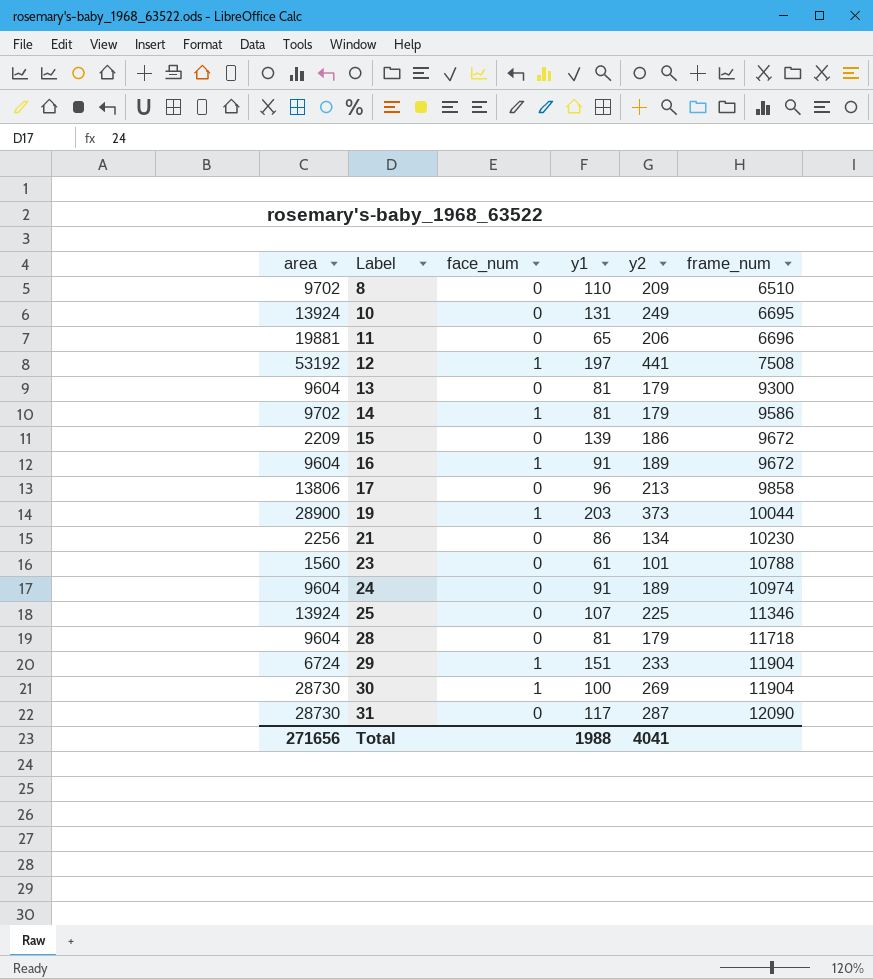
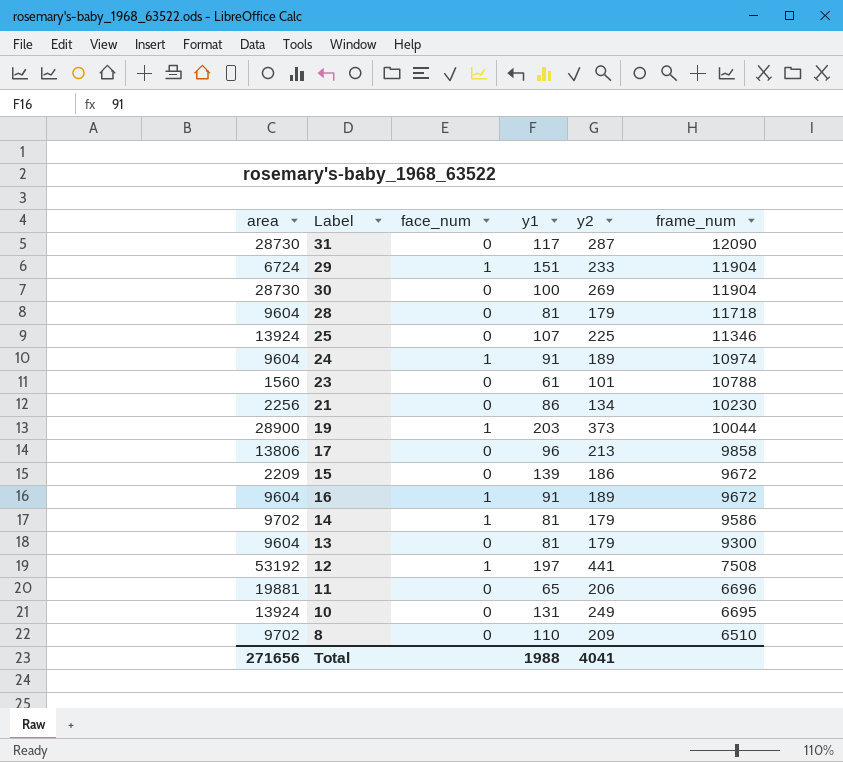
row order: Label ascending -> frame_num descending
30 | face_num: 1 -> 0
24 | face_num: 0 -> 1

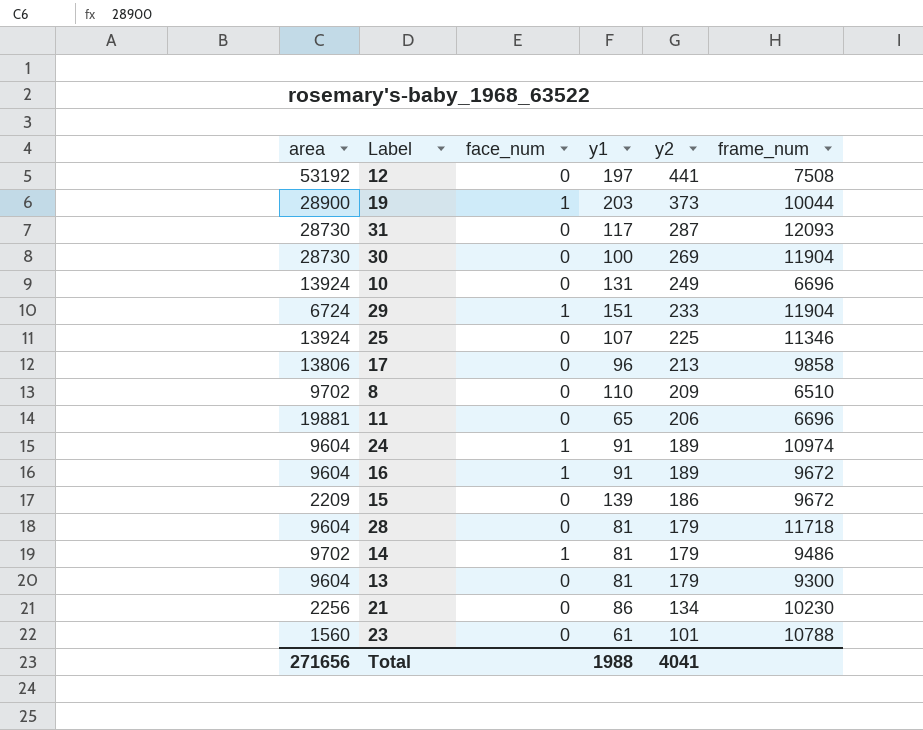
row order: frame_num descending -> y2 descending
12 | face_num: 1 -> 0
31 | frame_num: 12090 -> 12093
10 | frame_num: 6695 -> 6696
14 | frame_num: 9586 -> 9486

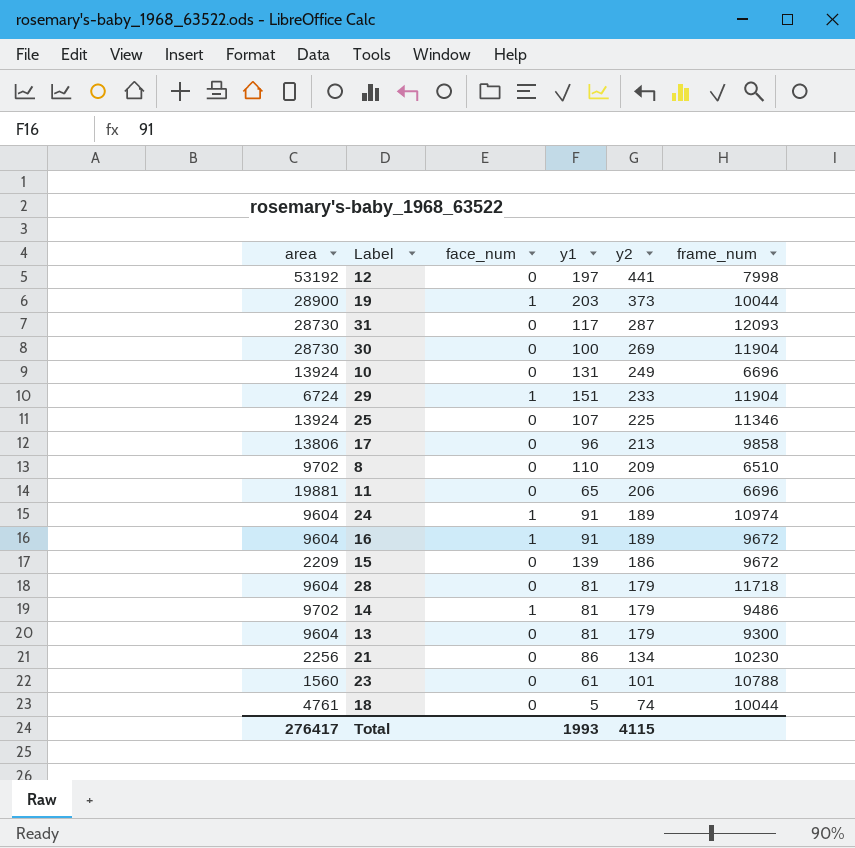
12 | frame_num: 7508 -> 7998
row 18: none -> 4761 | 0 | 5 | 74 | 10044
Total | area: 271656 -> 276417
Total | y1: 1988 -> 1993
Total | y2: 4041 -> 4115

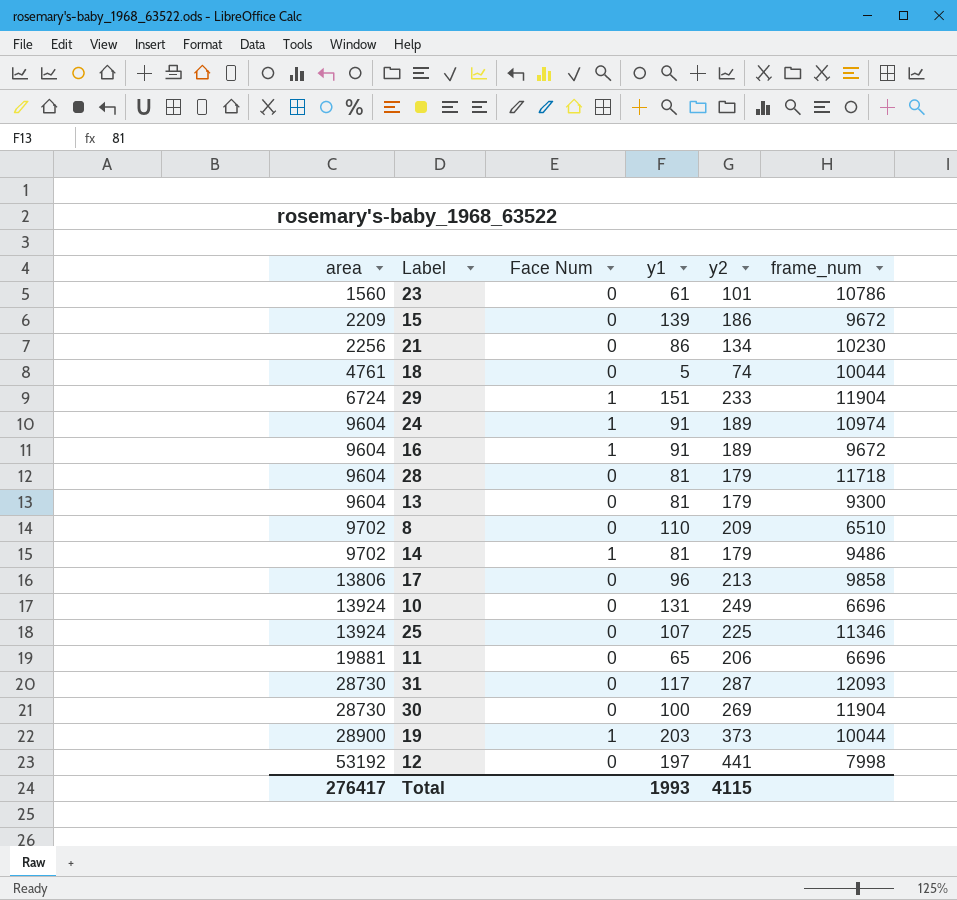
row order: y2 descending -> area ascending
column name: face_num -> Face Num
23 | frame_num: 10788 -> 10786

